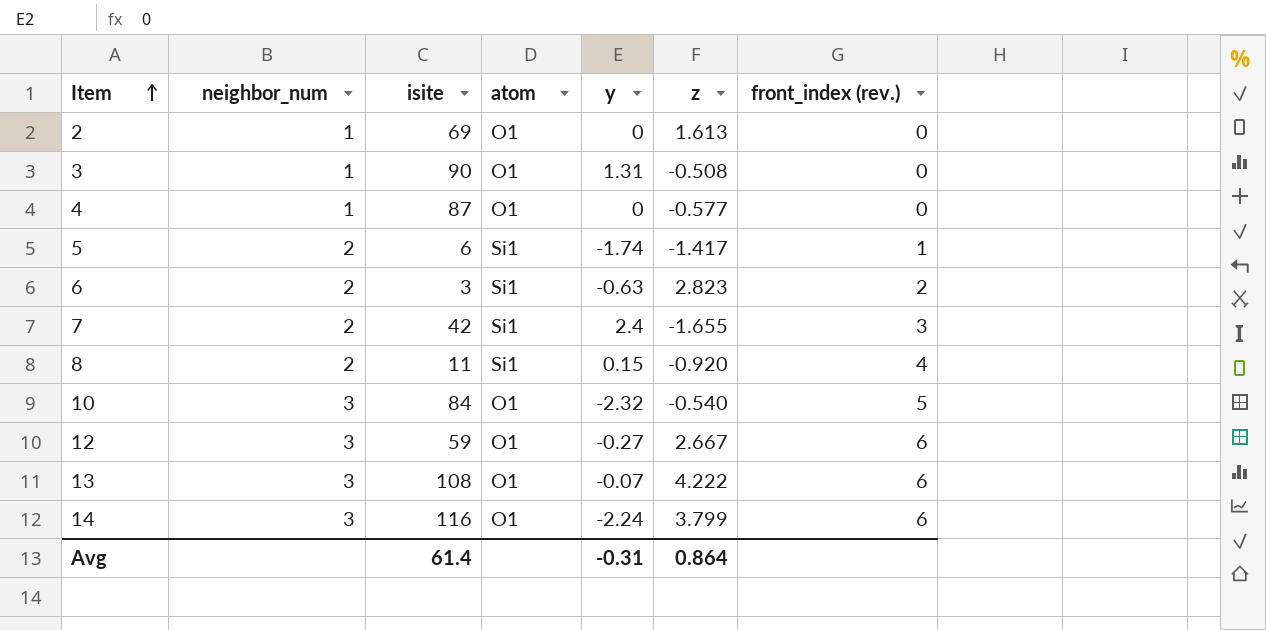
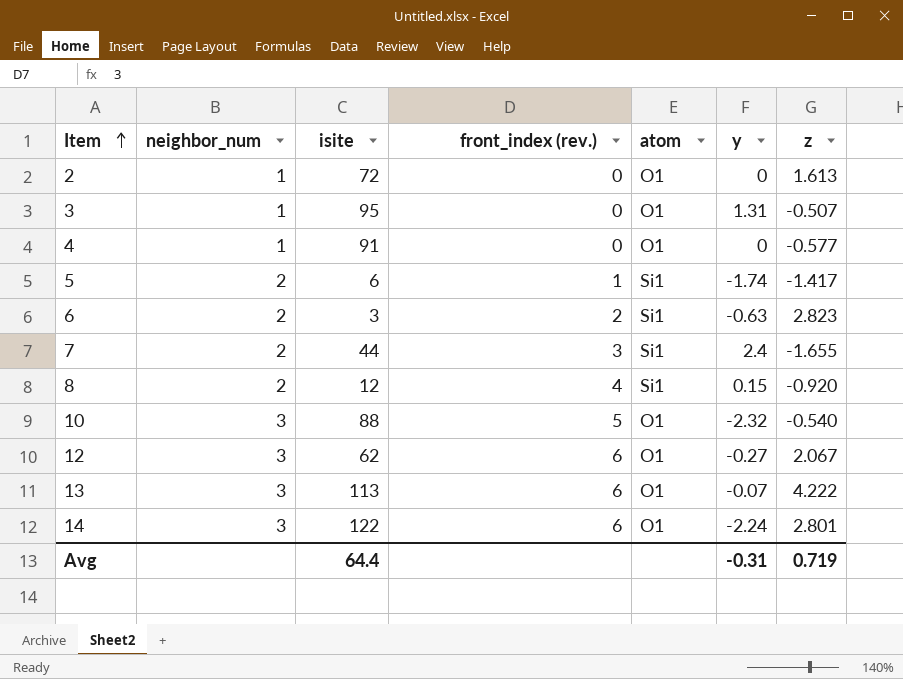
column front_index (rev.) | position: 7 -> 4
2 | isite: 69 -> 72
3 | isite: 90 -> 95
3 | z: -0.508 -> -0.507
4 | isite: 87 -> 91
7 | isite: 42 -> 44
8 | isite: 11 -> 12
10 | isite: 84 -> 88
12 | isite: 59 -> 62
12 | z: 2.667 -> 2.067
13 | isite: 108 -> 113
14 | isite: 116 -> 122
14 | z: 3.799 -> 2.801
Avg | isite: 61.4 -> 64.4
Avg | z: 0.864 -> 0.719

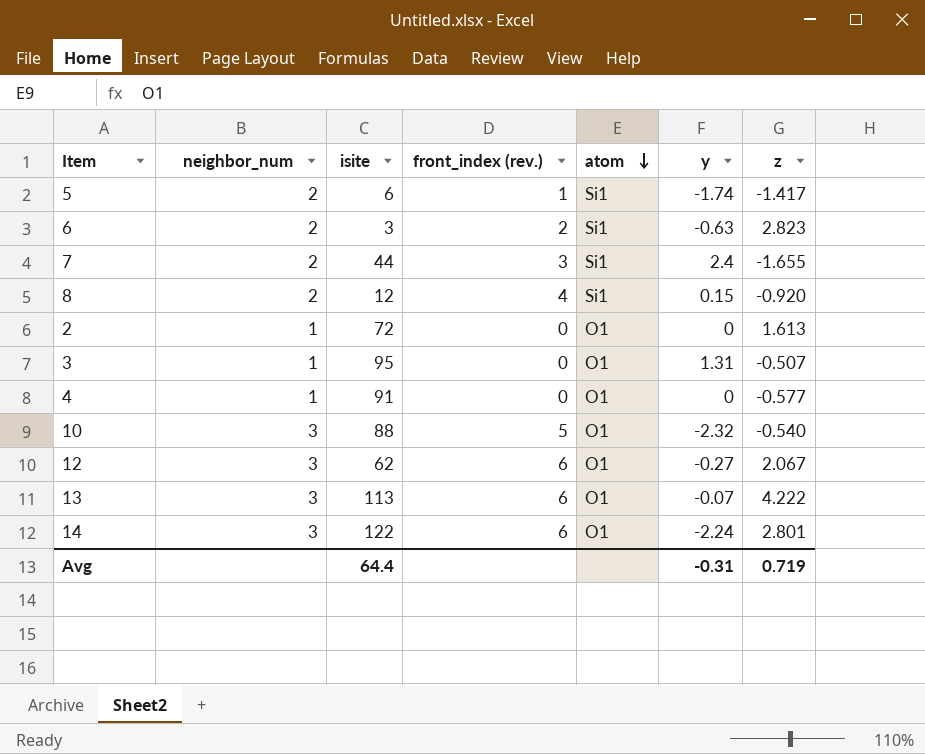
row order: Item ascending -> atom descending

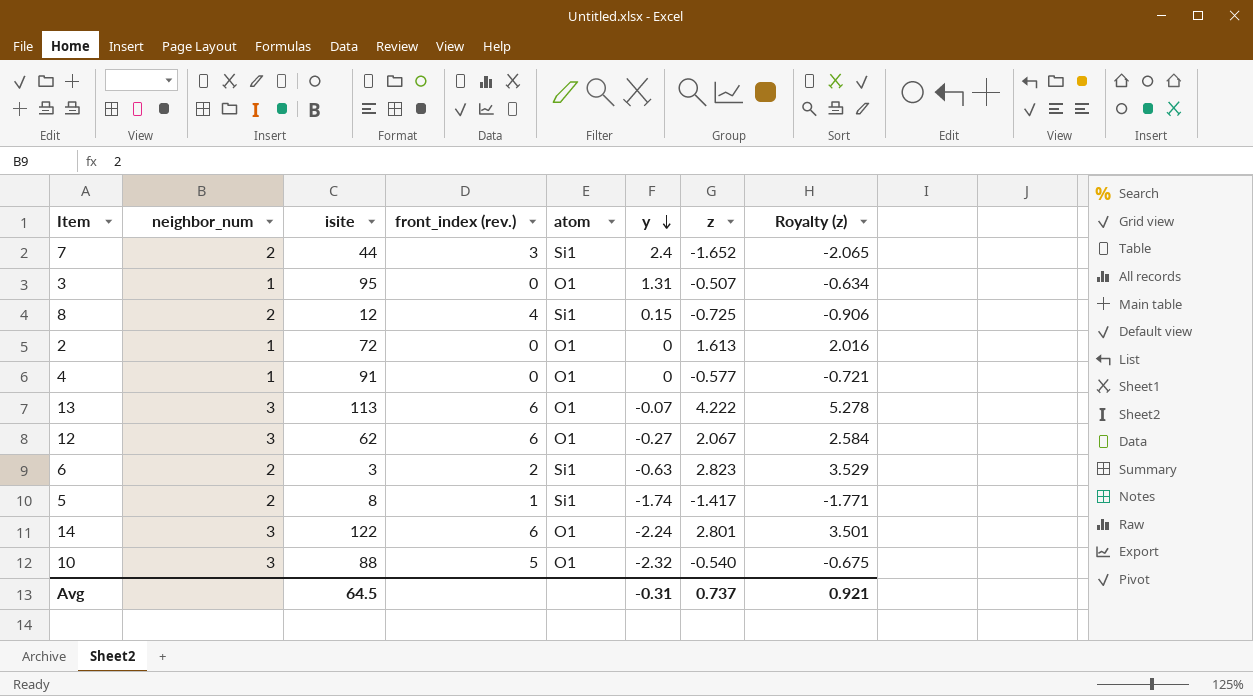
row order: atom descending -> y descending
column Royalty (z) | formula: none -> [z] * 1.25
7 | z: -1.655 -> -1.652
8 | z: -0.920 -> -0.725
5 | isite: 6 -> 8
Avg | isite: 64.4 -> 64.5
Avg | z: 0.719 -> 0.737

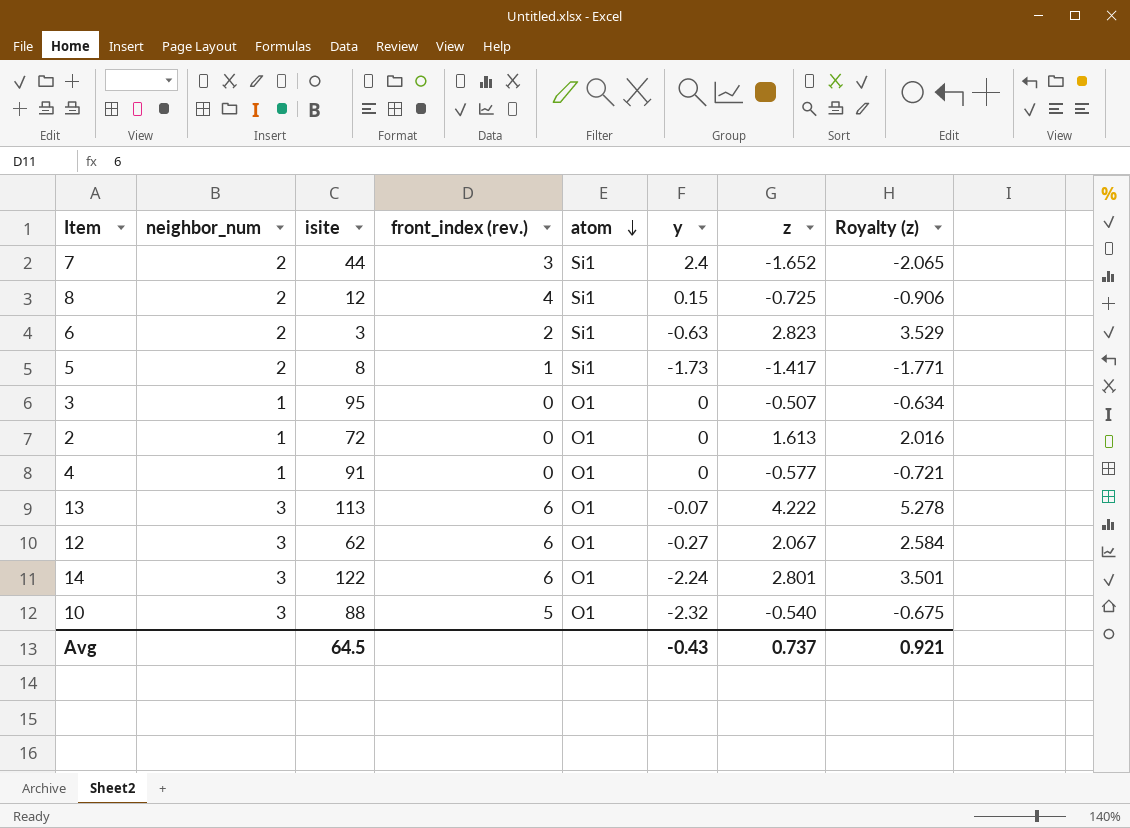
row order: y descending -> atom descending
5 | y: -1.74 -> -1.73
3 | y: 1.31 -> 0
Avg | y: -0.31 -> -0.43

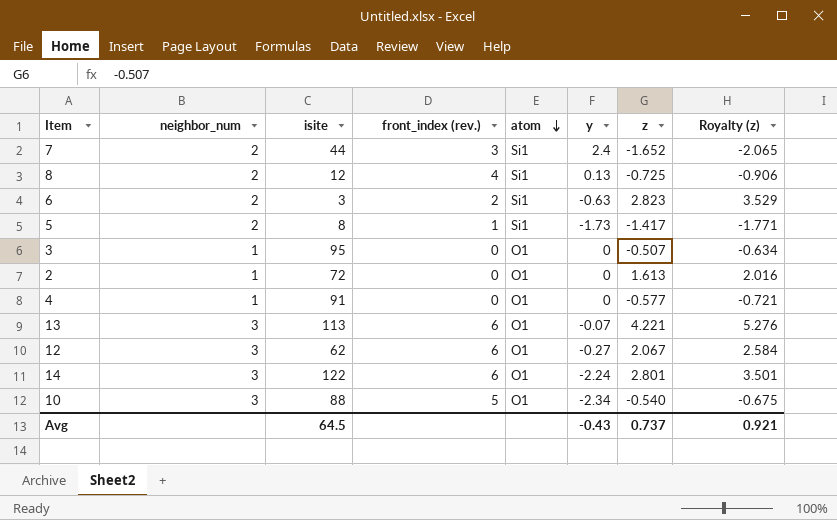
8 | y: 0.15 -> 0.13
13 | z: 4.222 -> 4.221
13 | Royalty (z): 5.278 -> 5.276
10 | y: -2.32 -> -2.34

